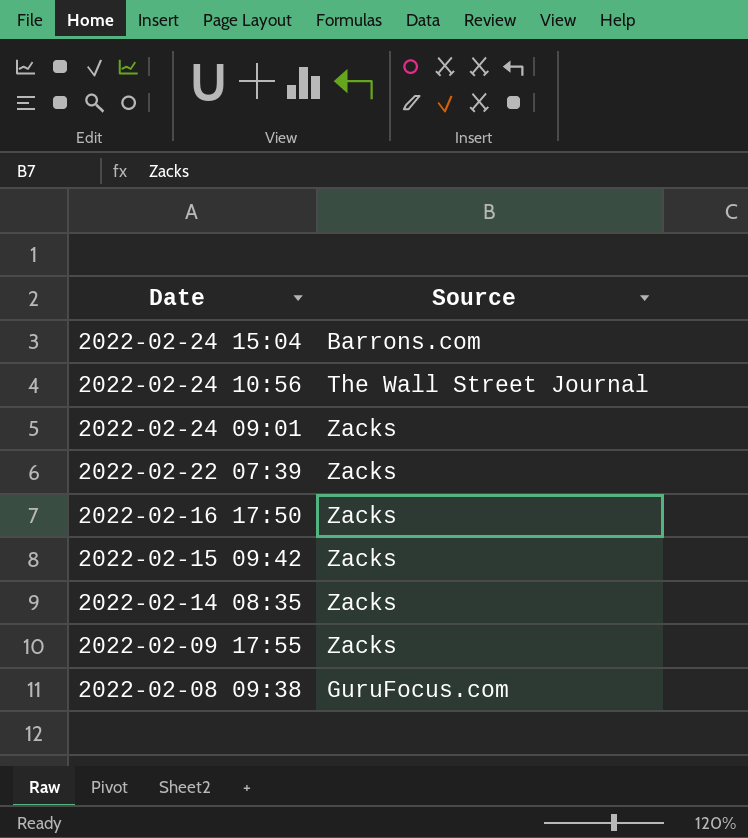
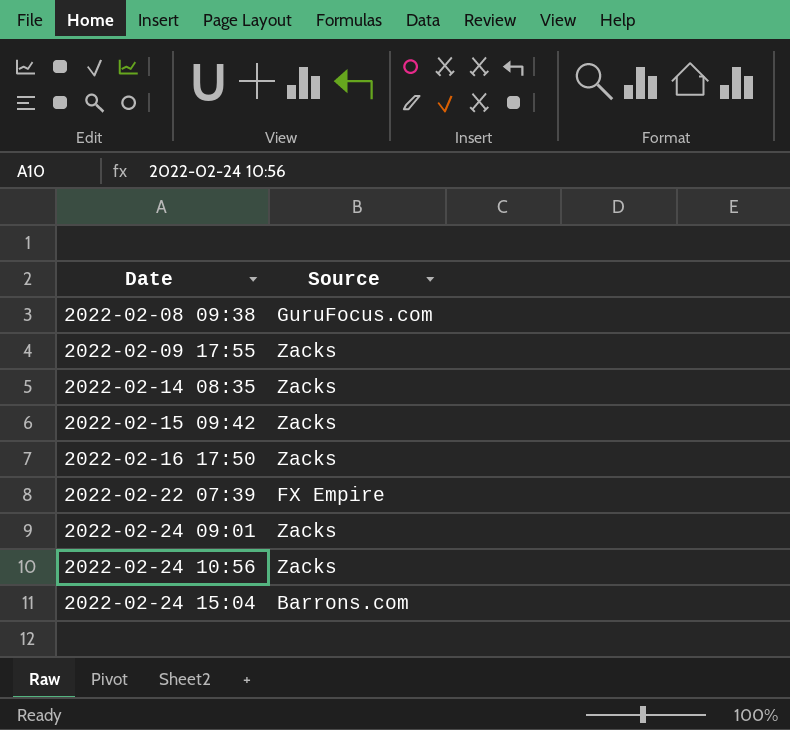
row order: Date descending -> Date ascending
2022-02-22 07:39 | Source: Zacks -> FX Empire
2022-02-24 10:56 | Source: The Wall Street Journal -> Zacks

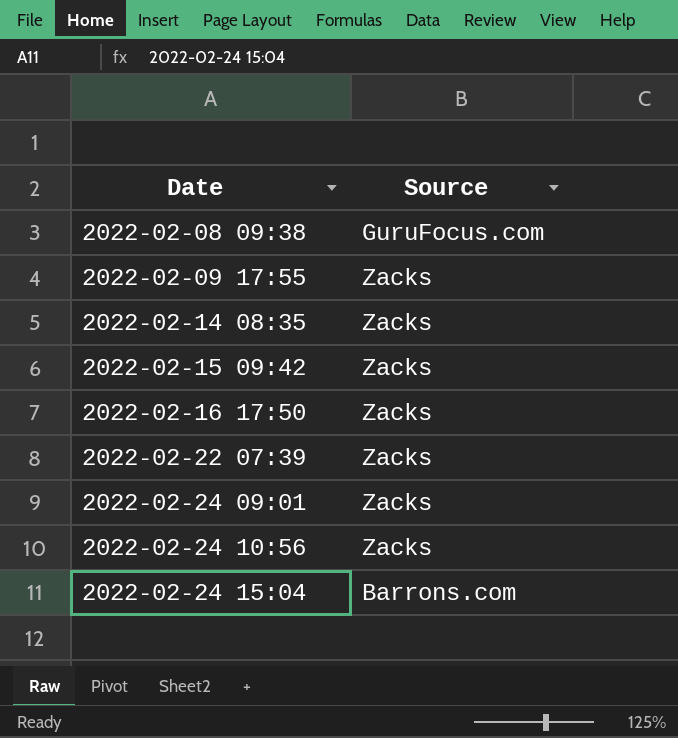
2022-02-22 07:39 | Source: FX Empire -> Zacks

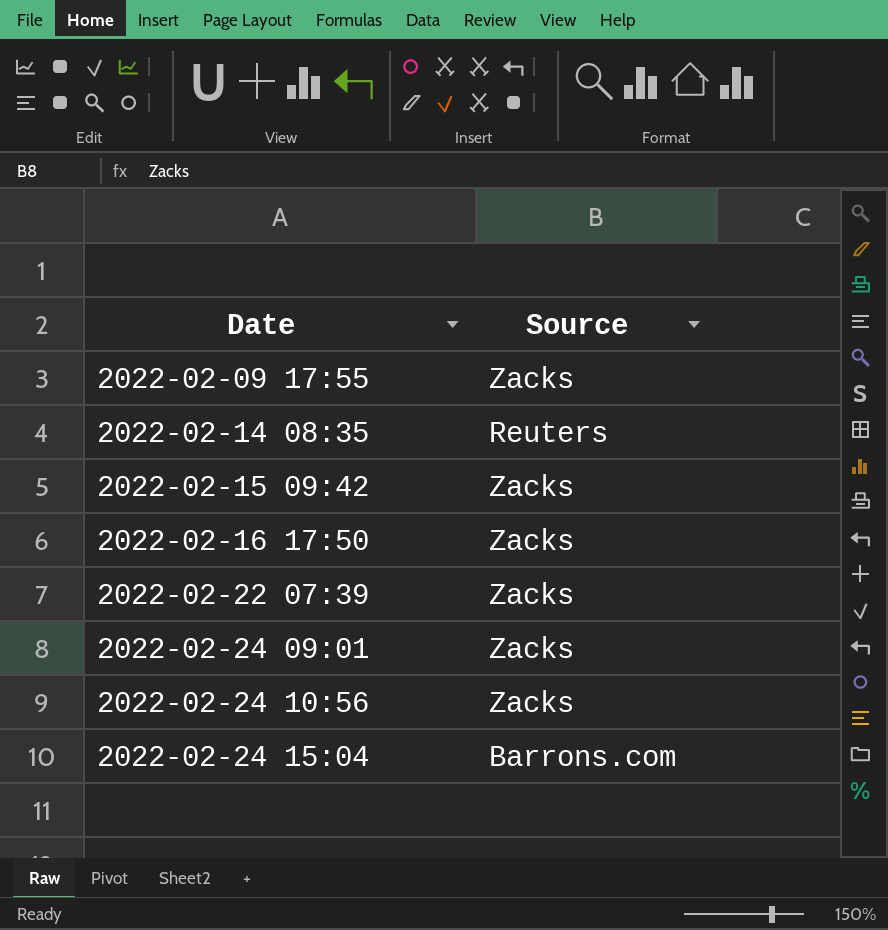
row 2022-02-08 09:38: GuruFocus.com -> none
2022-02-14 08:35 | Source: Zacks -> Reuters

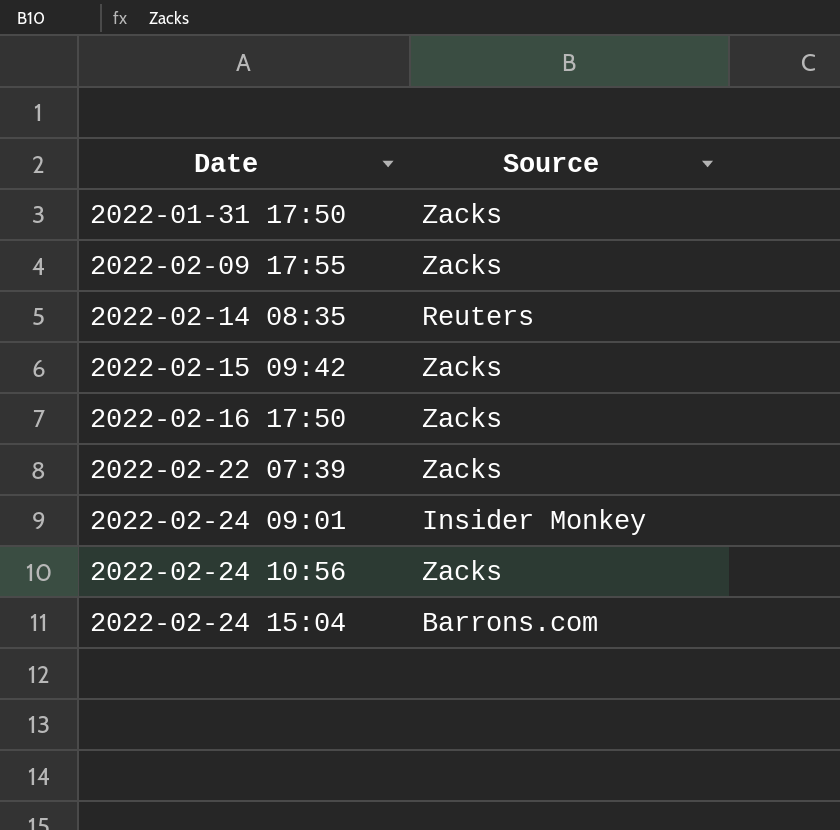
row 2022-01-31 17:50: none -> Zacks
2022-02-24 09:01 | Source: Zacks -> Insider Monkey

